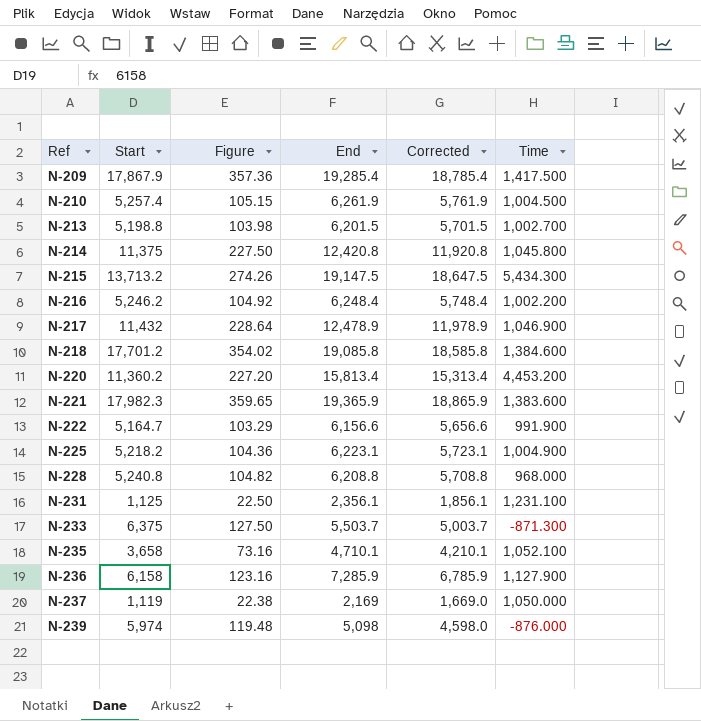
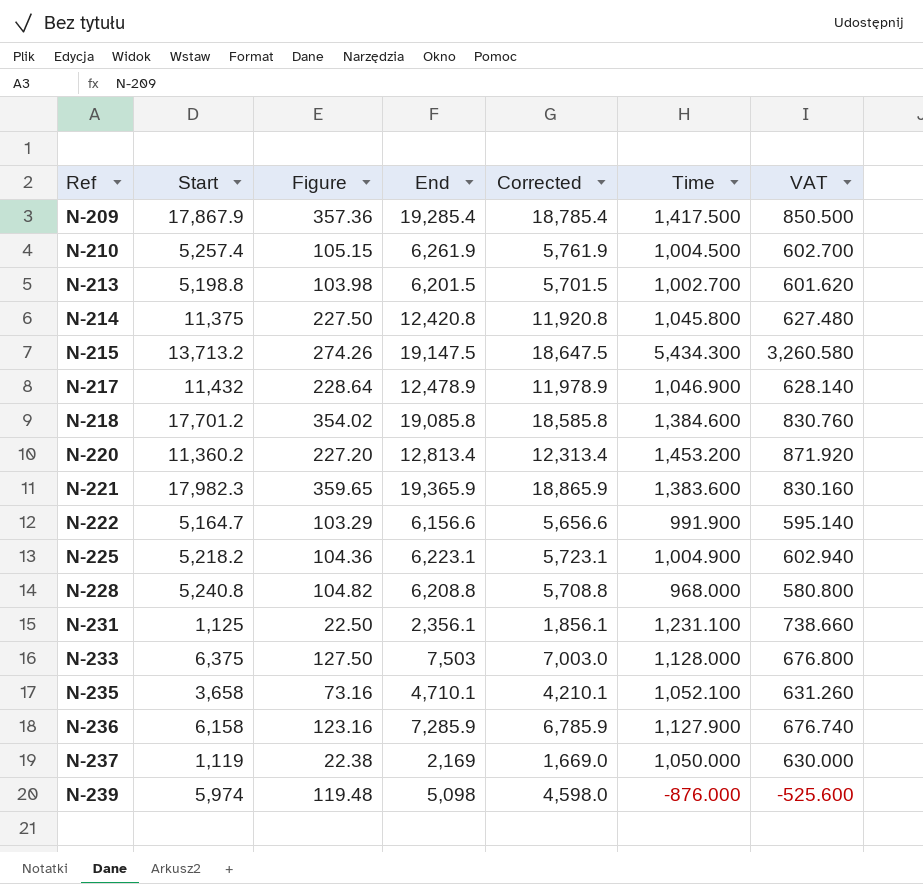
column VAT | formula: none -> [Time] * 0.6
row N-216: 5,246.2 | 104.92 | 6,248.4 | 5,748.4 | 1,002.200 -> none
N-220 | End: 15,813.4 -> 12,813.4
N-220 | Corrected: 15,313.4 -> 12,313.4
N-220 | Time: 4,453.200 -> 1,453.200
N-233 | End: 5,503.7 -> 7,503
N-233 | Corrected: 5,003.7 -> 7,003.0
N-233 | Time: -871.300 -> 1,128.000

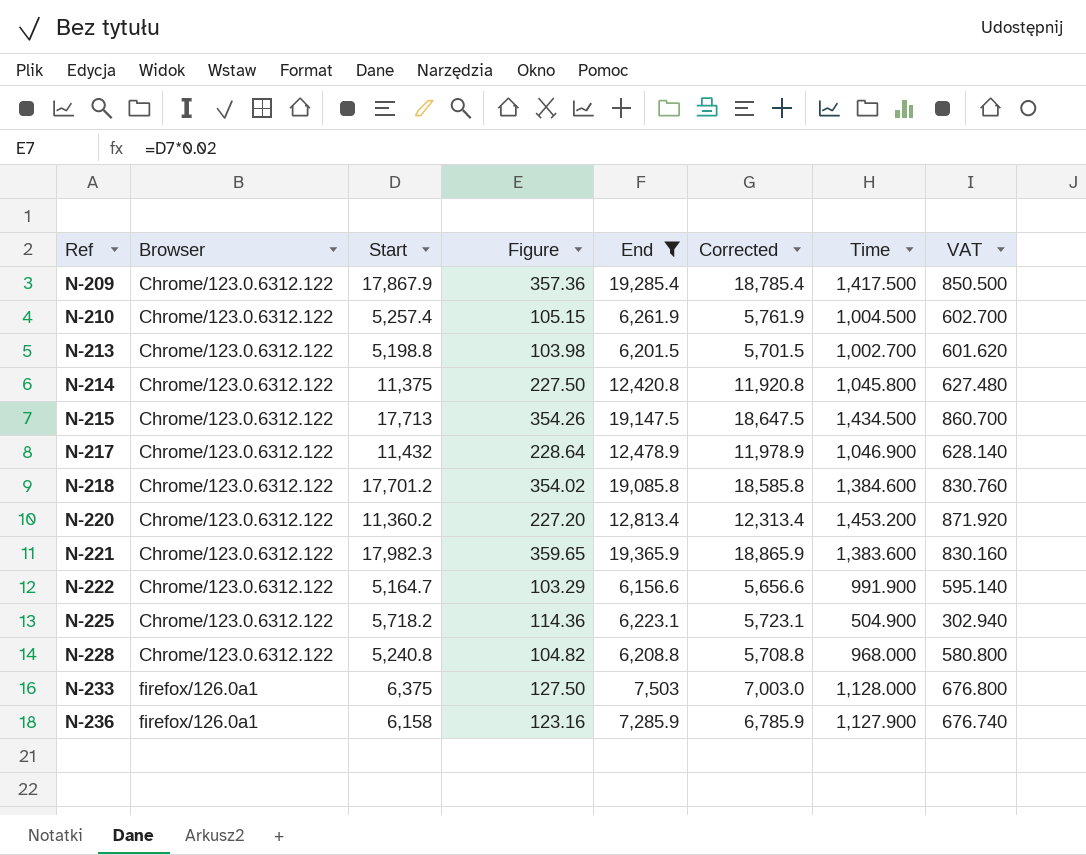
filter: none -> End >= 6,156.6
column Browser | position: none -> 2
N-215 | Start: 13,713.2 -> 17,713
N-215 | Figure: 274.26 -> 354.26
N-215 | Time: 5,434.300 -> 1,434.500
N-215 | VAT: 3,260.580 -> 860.700
N-225 | Start: 5,218.2 -> 5,718.2
N-225 | Figure: 104.36 -> 114.36
N-225 | Time: 1,004.900 -> 504.900
N-225 | VAT: 602.940 -> 302.940

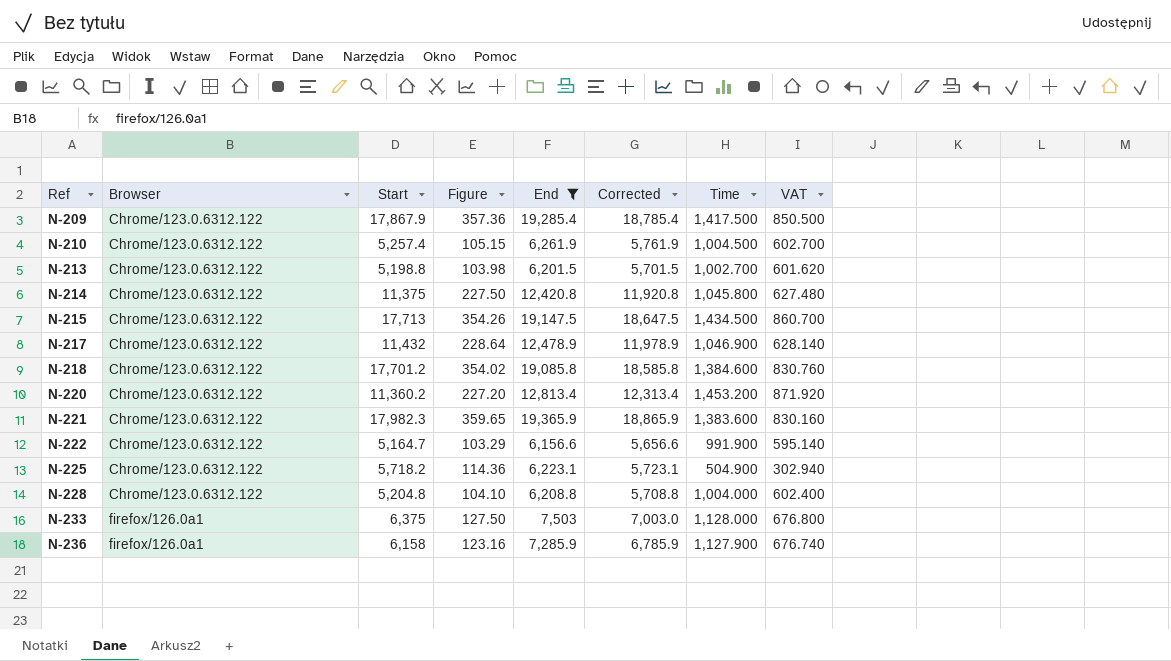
N-228 | Start: 5,240.8 -> 5,204.8
N-228 | Figure: 104.82 -> 104.10
N-228 | Time: 968.000 -> 1,004.000
N-228 | VAT: 580.800 -> 602.400

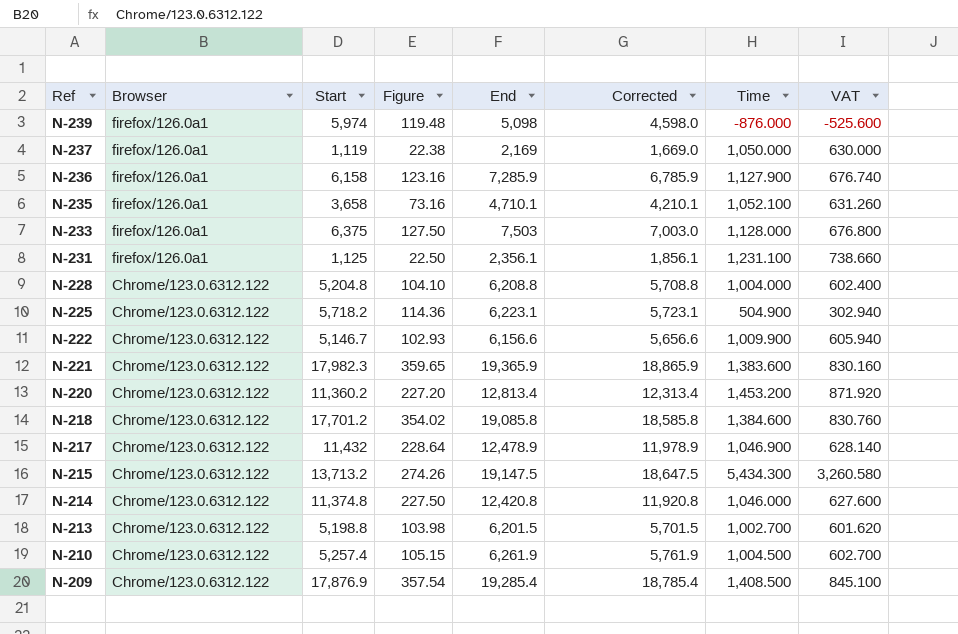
filter: End >= 6,156.6 -> none
row order: Ref ascending -> Ref descending
N-222 | Start: 5,164.7 -> 5,146.7
N-222 | Figure: 103.29 -> 102.93
N-222 | Time: 991.900 -> 1,009.900
N-222 | VAT: 595.140 -> 605.940
N-215 | Start: 17,713 -> 13,713.2
N-215 | Figure: 354.26 -> 274.26
N-215 | Time: 1,434.500 -> 5,434.300
N-215 | VAT: 860.700 -> 3,260.580
N-214 | Start: 11,375 -> 11,374.8
N-214 | Time: 1,045.800 -> 1,046.000
N-214 | VAT: 627.480 -> 627.600
N-209 | Start: 17,867.9 -> 17,876.9
N-209 | Figure: 357.36 -> 357.54
N-209 | Time: 1,417.500 -> 1,408.500
N-209 | VAT: 850.500 -> 845.100

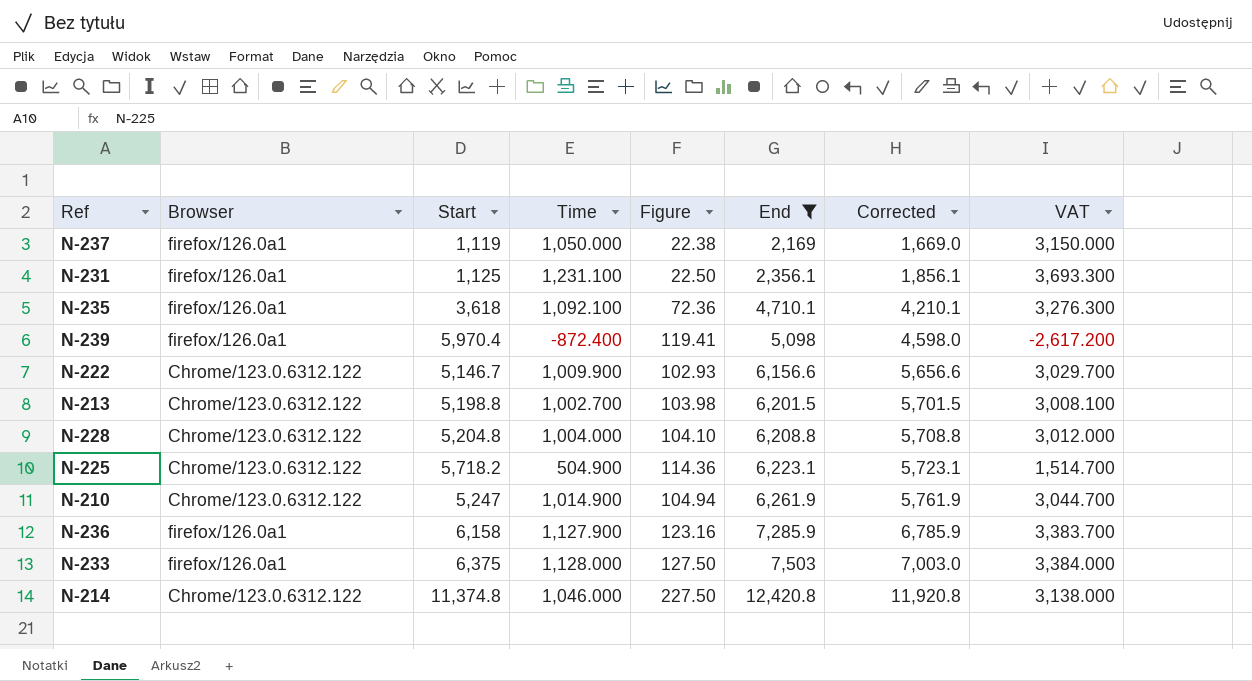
filter: none -> End <= 12,420.8
row order: Ref descending -> End ascending
column Time | position: 7 -> 4
column VAT | formula: [Time] * 0.6 -> [Time] * 3
N-235 | Start: 3,658 -> 3,618
N-235 | Time: 1,052.100 -> 1,092.100
N-235 | Figure: 73.16 -> 72.36
N-239 | Start: 5,974 -> 5,970.4
N-239 | Time: -876.000 -> -872.400
N-239 | Figure: 119.48 -> 119.41
N-210 | Start: 5,257.4 -> 5,247
N-210 | Time: 1,004.500 -> 1,014.900
N-210 | Figure: 105.15 -> 104.94

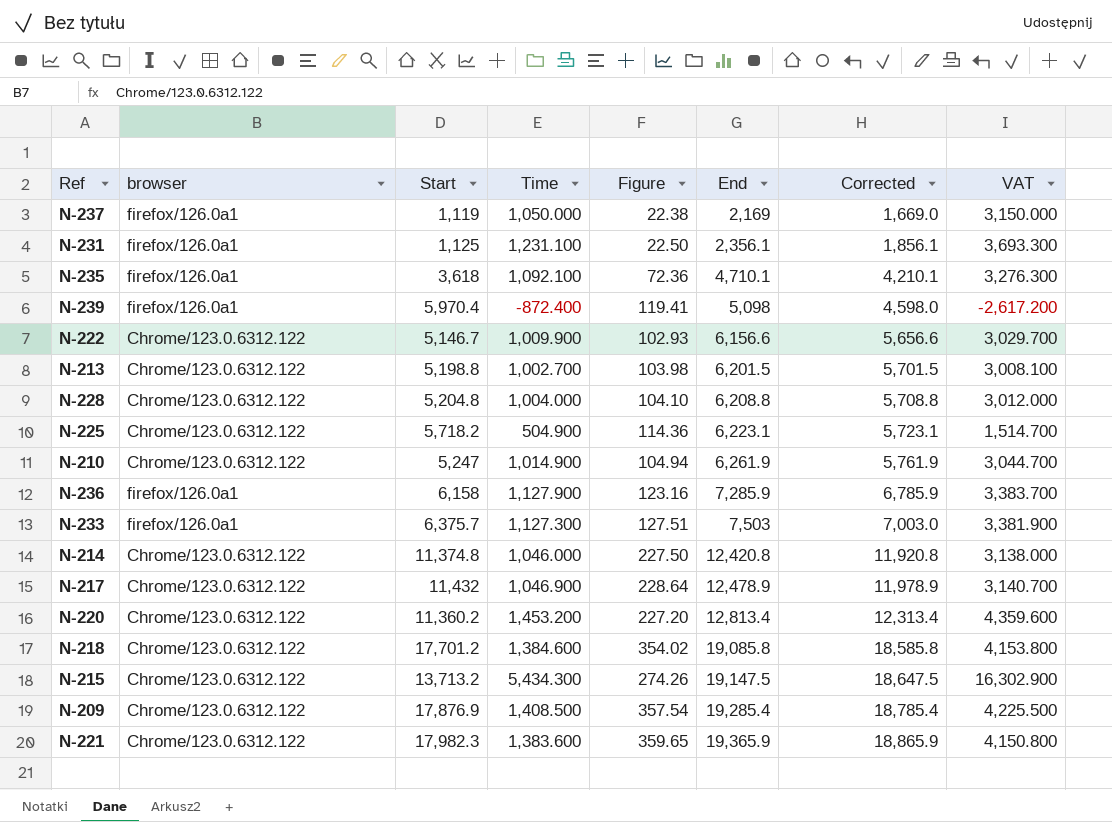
filter: End <= 12,420.8 -> none
column name: Browser -> browser
N-233 | Start: 6,375 -> 6,375.7
N-233 | Time: 1,128.000 -> 1,127.300
N-233 | Figure: 127.50 -> 127.51
N-233 | VAT: 3,384.000 -> 3,381.900

